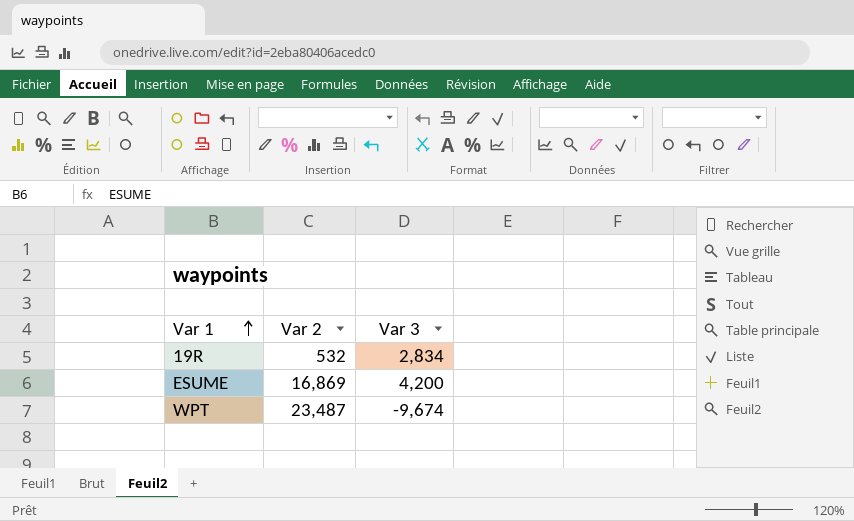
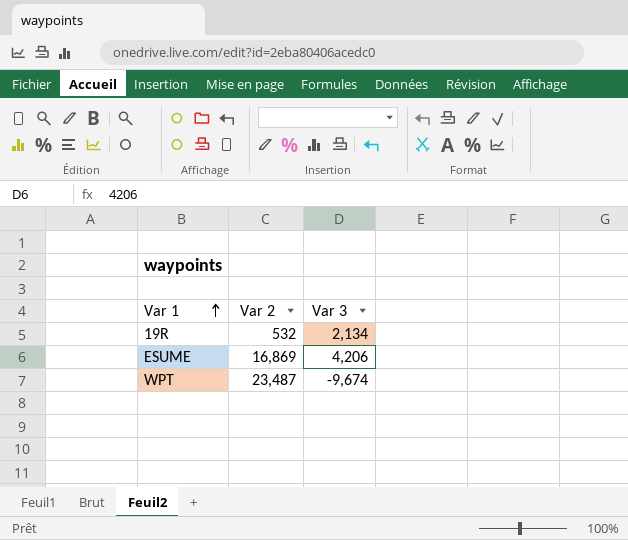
19R | Var 3: 2,834 -> 2,134
ESUME | Var 3: 4,200 -> 4,206

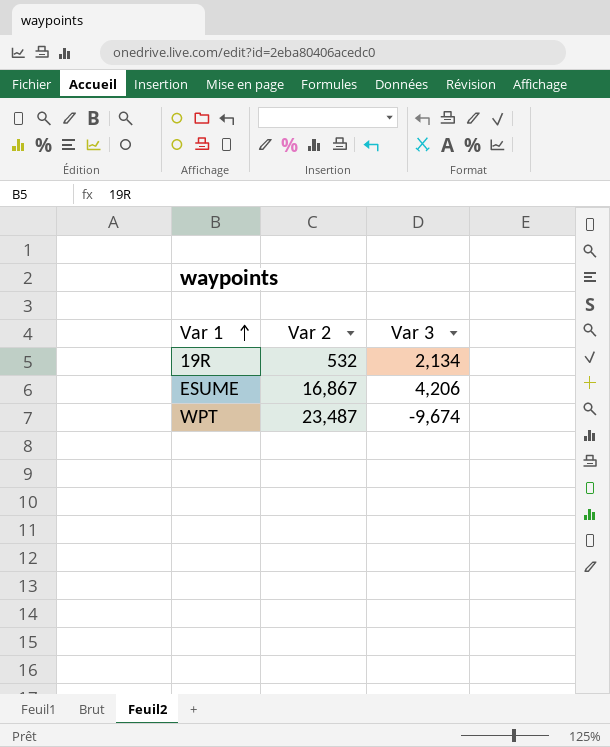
ESUME | Var 2: 16,869 -> 16,867

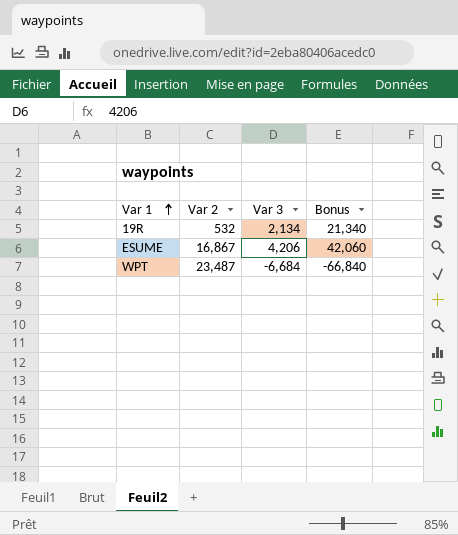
column Bonus | formula: none -> [Var 3] * 10
WPT | Var 3: -9,674 -> -6,684

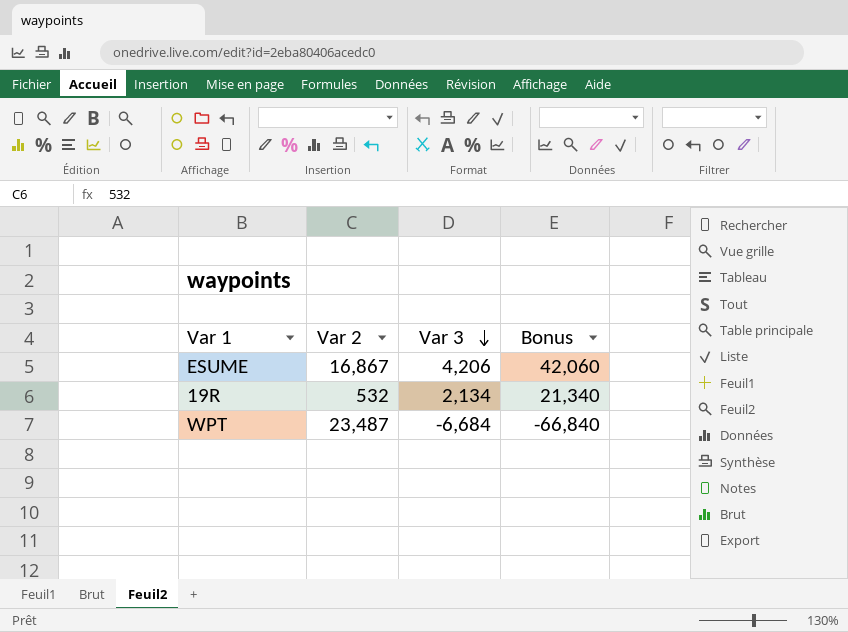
row order: Var 1 ascending -> Var 3 descending

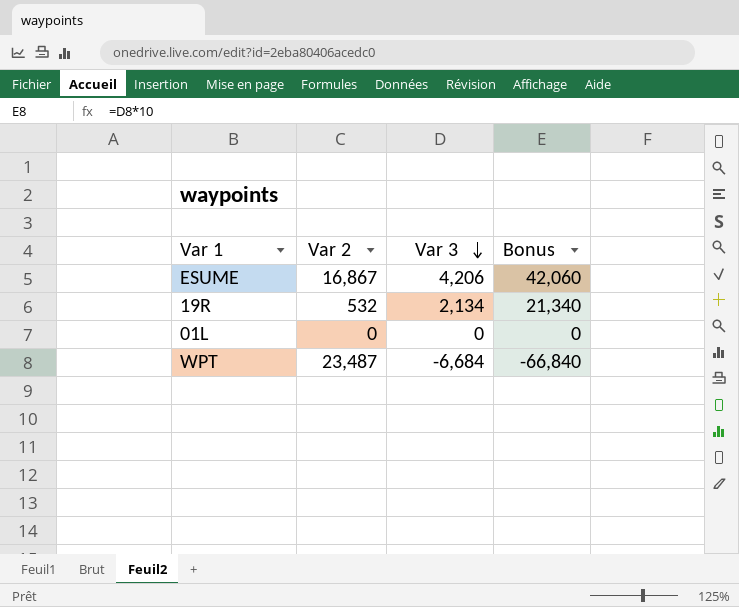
row 01L: none -> 0 | 0 | 0

